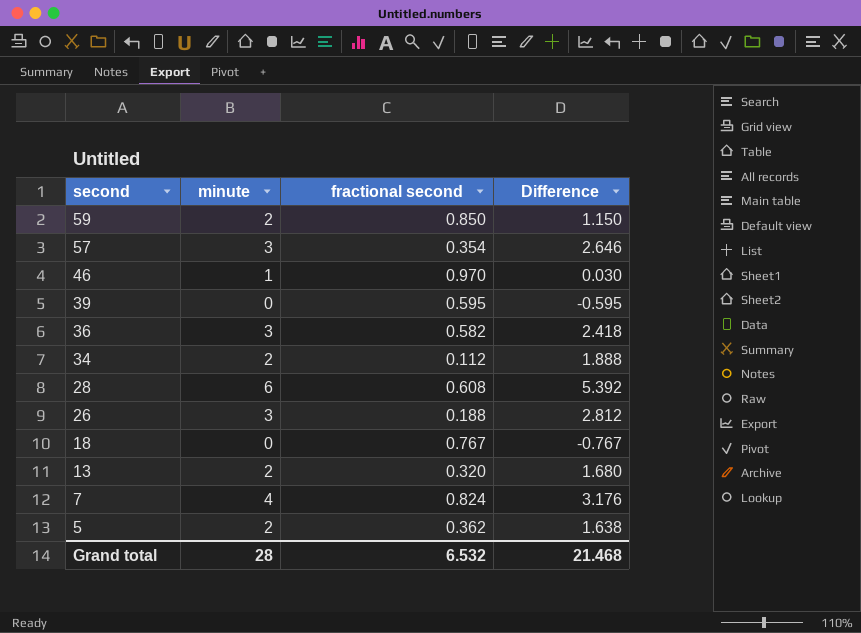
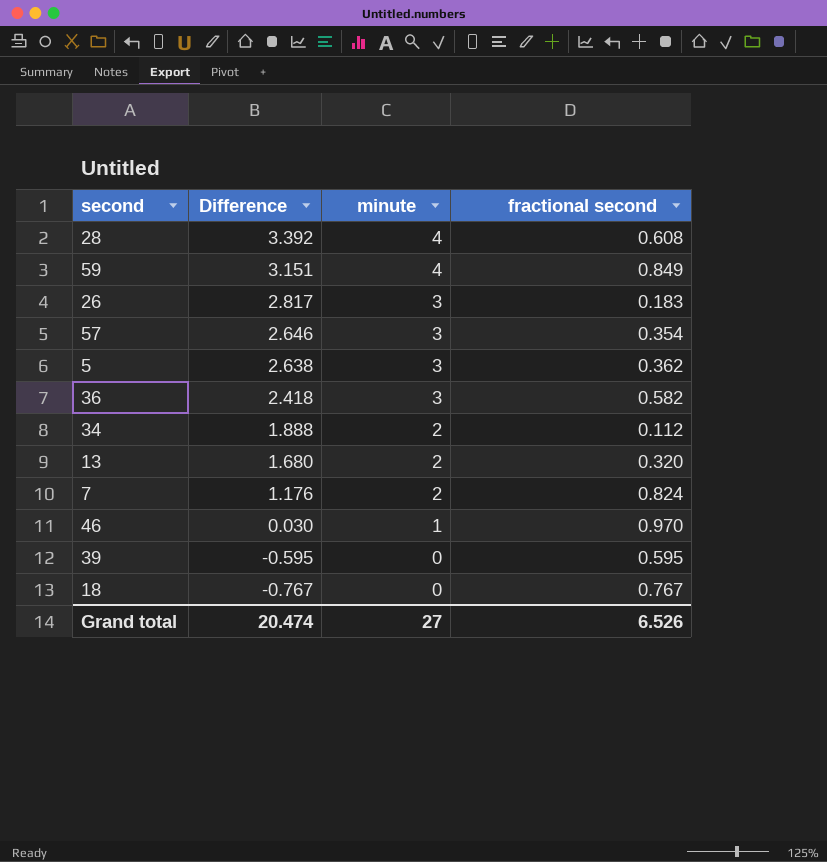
row order: second descending -> Difference descending
column Difference | position: 4 -> 2
28 | Difference: 5.392 -> 3.392
28 | minute: 6 -> 4
59 | Difference: 1.150 -> 3.151
59 | minute: 2 -> 4
59 | fractional second: 0.850 -> 0.849
26 | Difference: 2.812 -> 2.817
26 | fractional second: 0.188 -> 0.183
5 | Difference: 1.638 -> 2.638
5 | minute: 2 -> 3
7 | Difference: 3.176 -> 1.176
7 | minute: 4 -> 2
Grand total | Difference: 21.468 -> 20.474
Grand total | minute: 28 -> 27
Grand total | fractional second: 6.532 -> 6.526

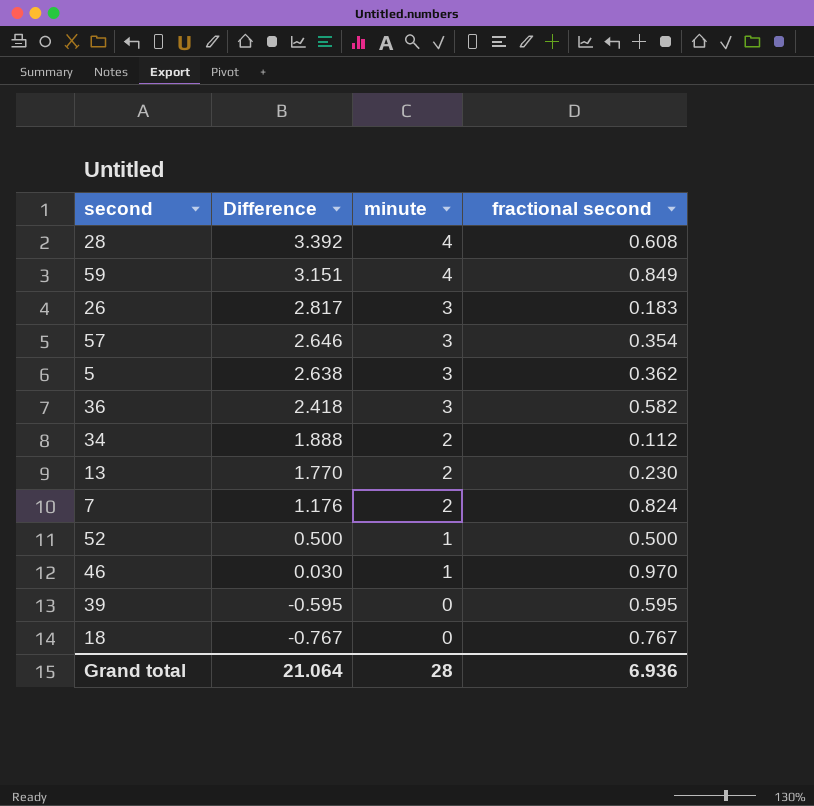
13 | Difference: 1.680 -> 1.770
13 | fractional second: 0.320 -> 0.230
row 52: none -> 0.500 | 1 | 0.500
Grand total | Difference: 20.474 -> 21.064
Grand total | minute: 27 -> 28
Grand total | fractional second: 6.526 -> 6.936

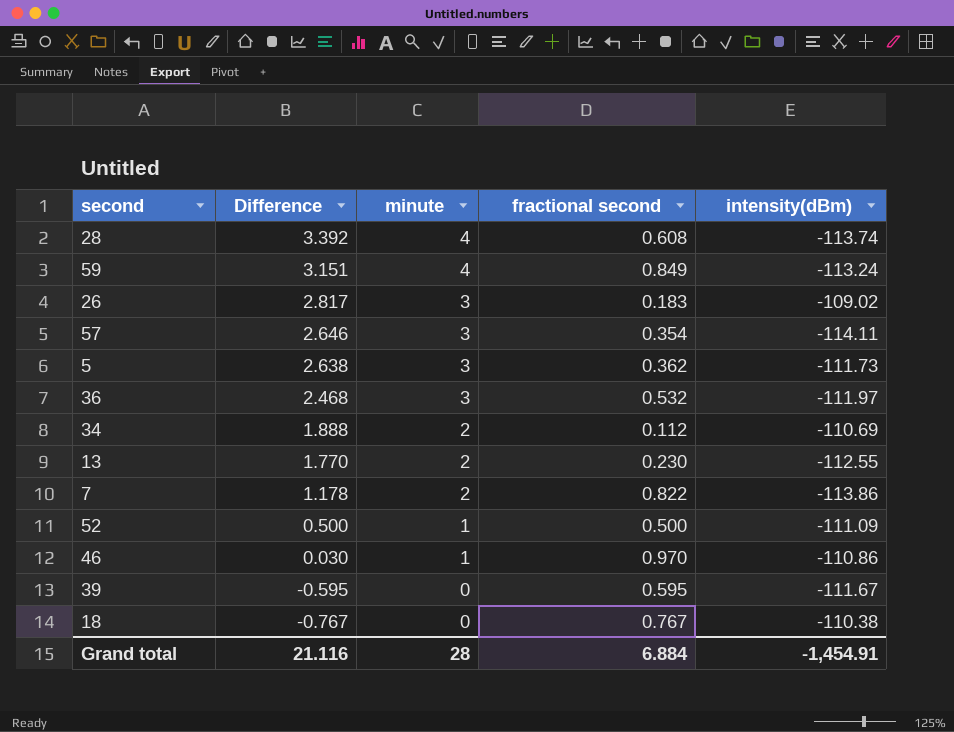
column intensity(dBm) | position: none -> 5
36 | Difference: 2.418 -> 2.468
36 | fractional second: 0.582 -> 0.532
7 | Difference: 1.176 -> 1.178
7 | fractional second: 0.824 -> 0.822
Grand total | Difference: 21.064 -> 21.116
Grand total | fractional second: 6.936 -> 6.884

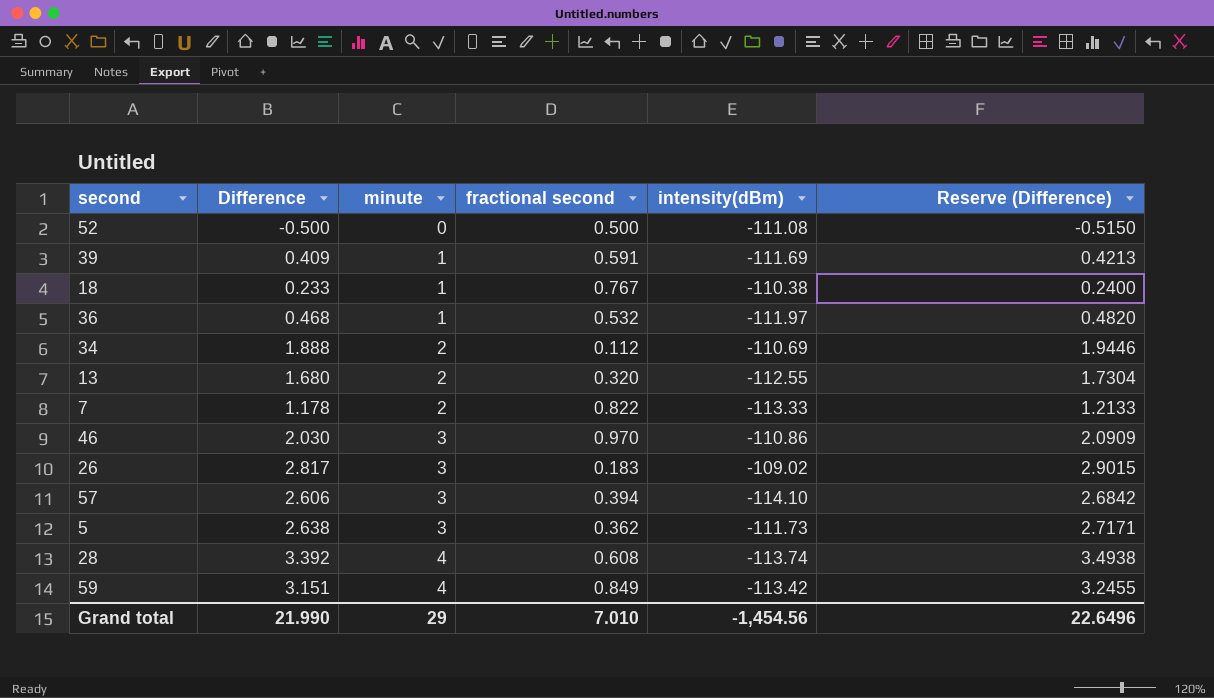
row order: Difference descending -> minute ascending
column Reserve (Difference) | formula: none -> [Difference] * 1.03
52 | Difference: 0.500 -> -0.500
52 | minute: 1 -> 0
52 | intensity(dBm): -111.09 -> -111.08
39 | Difference: -0.595 -> 0.409
39 | minute: 0 -> 1
39 | fractional second: 0.595 -> 0.591
39 | intensity(dBm): -111.67 -> -111.69
18 | Difference: -0.767 -> 0.233
18 | minute: 0 -> 1
36 | Difference: 2.468 -> 0.468
36 | minute: 3 -> 1
13 | Difference: 1.770 -> 1.680
13 | fractional second: 0.230 -> 0.320
7 | intensity(dBm): -113.86 -> -113.33
46 | Difference: 0.030 -> 2.030
46 | minute: 1 -> 3
57 | Difference: 2.646 -> 2.606
57 | fractional second: 0.354 -> 0.394
57 | intensity(dBm): -114.11 -> -114.10
59 | intensity(dBm): -113.24 -> -113.42
Grand total | Difference: 21.116 -> 21.990
Grand total | minute: 28 -> 29
Grand total | fractional second: 6.884 -> 7.010
Grand total | intensity(dBm): -1,454.91 -> -1,454.56

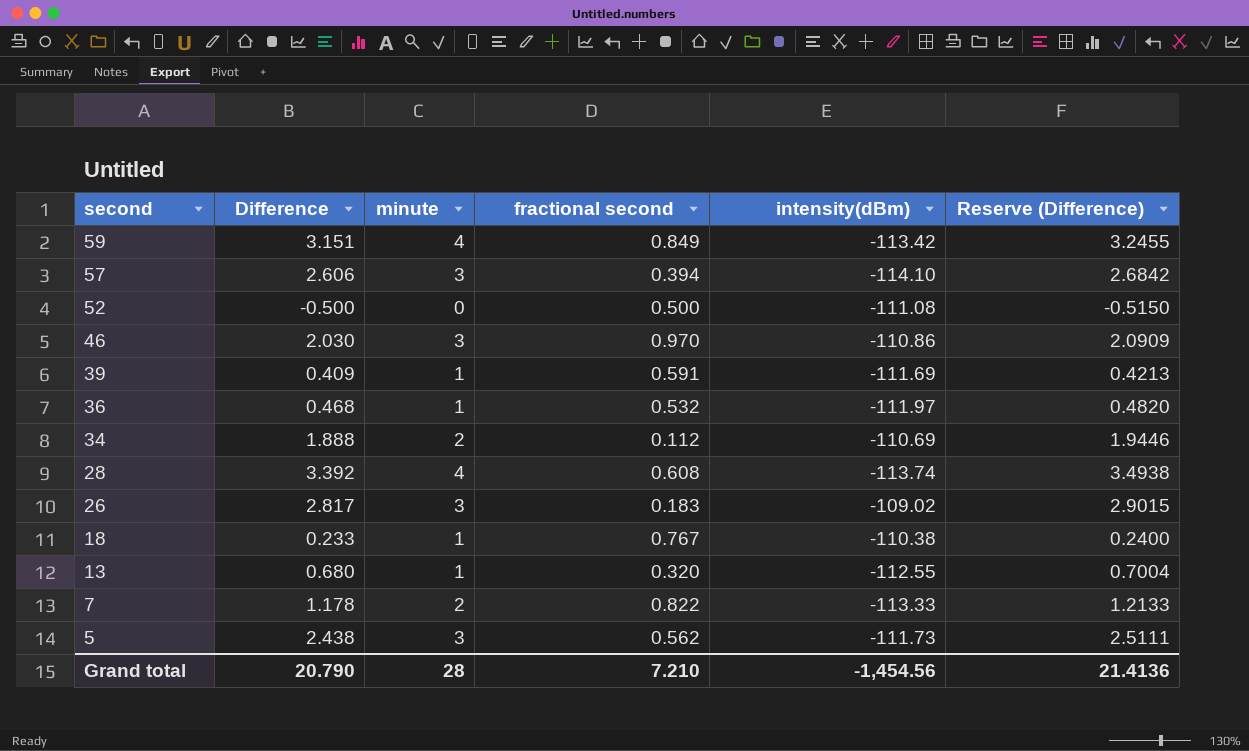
row order: minute ascending -> second descending
13 | Difference: 1.680 -> 0.680
13 | minute: 2 -> 1
13 | Reserve (Difference): 1.7304 -> 0.7004
5 | Difference: 2.638 -> 2.438
5 | fractional second: 0.362 -> 0.562
5 | Reserve (Difference): 2.7171 -> 2.5111
Grand total | Difference: 21.990 -> 20.790
Grand total | minute: 29 -> 28
Grand total | fractional second: 7.010 -> 7.210
Grand total | Reserve (Difference): 22.6496 -> 21.4136

